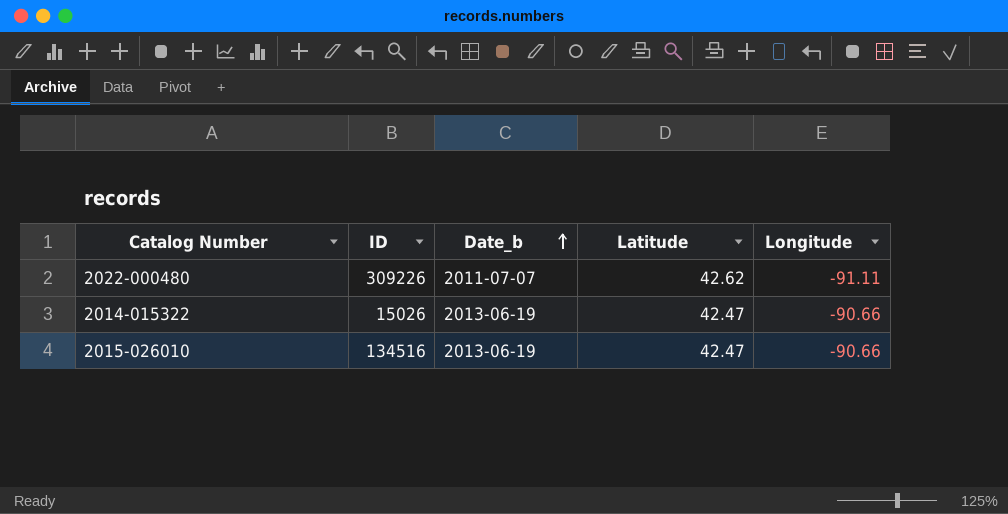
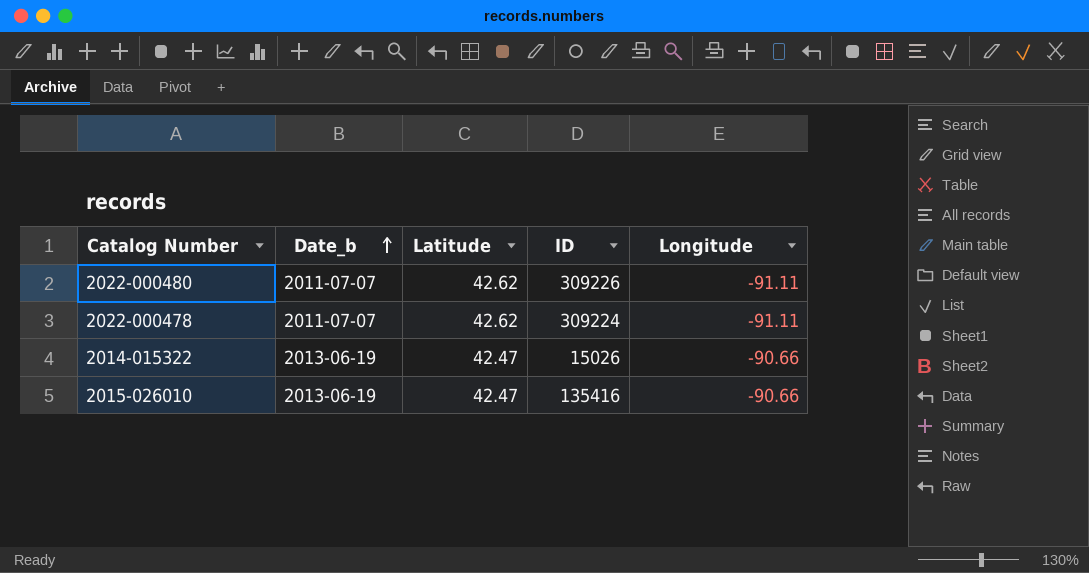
column ID | position: 2 -> 4
row 2022-000478: none -> 2011-07-07 | 42.62 | 309224 | -91.11
2015-026010 | ID: 134516 -> 135416

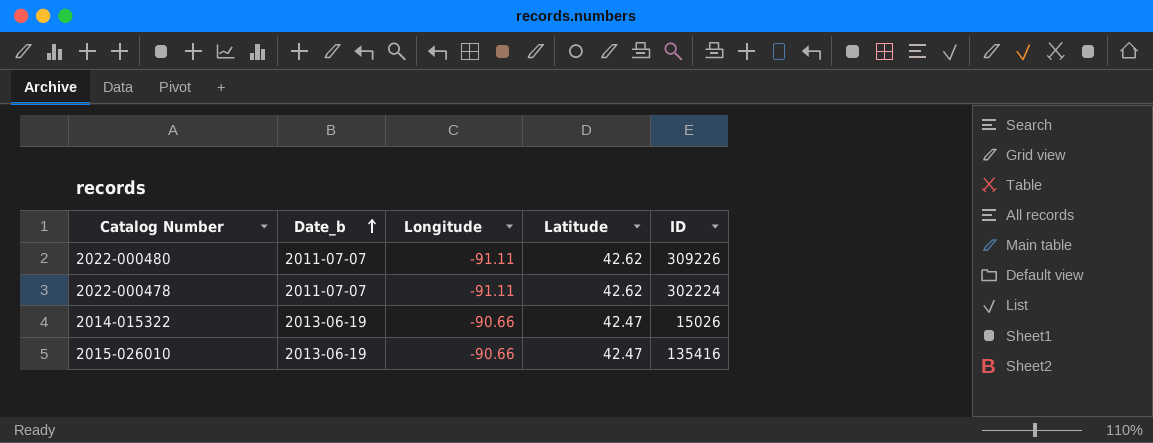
column Longitude | position: 5 -> 3
2022-000478 | ID: 309224 -> 302224

